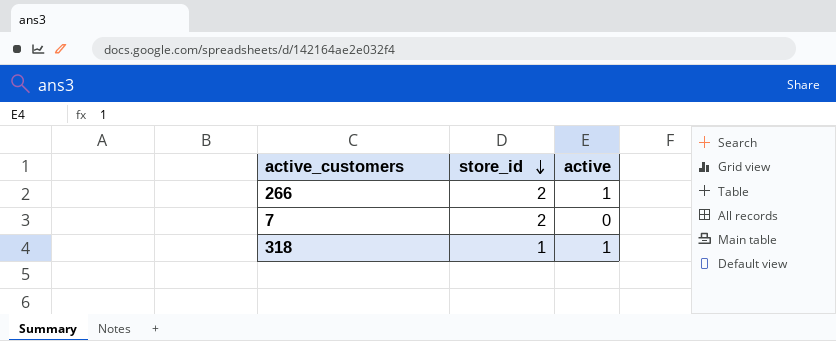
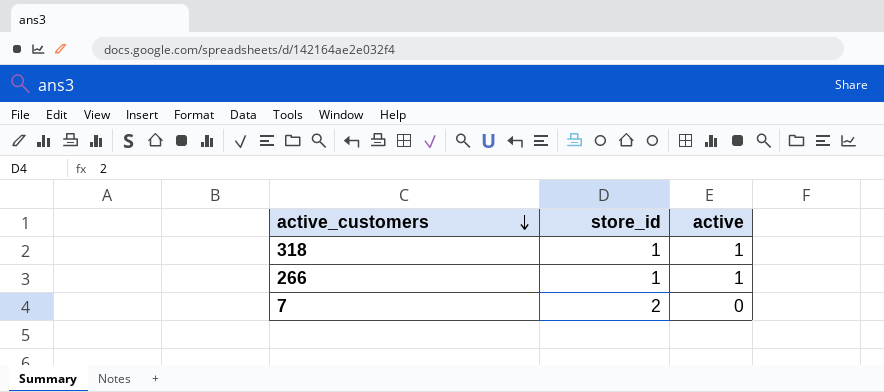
row order: store_id descending -> active_customers descending
266 | store_id: 2 -> 1

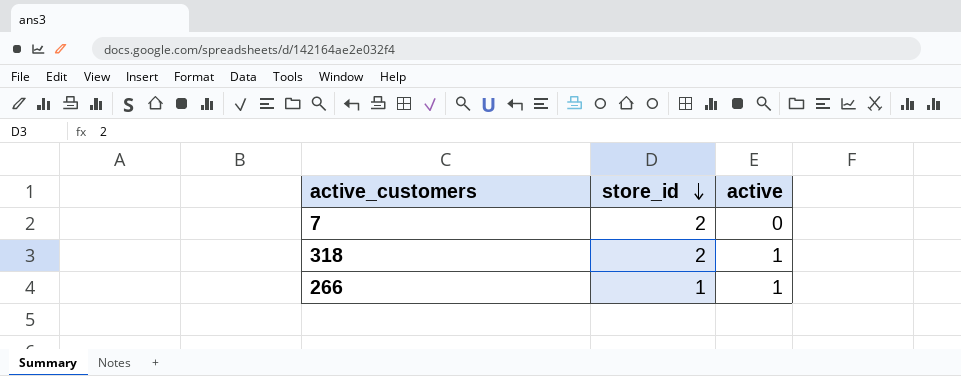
row order: active_customers descending -> store_id descending
318 | store_id: 1 -> 2

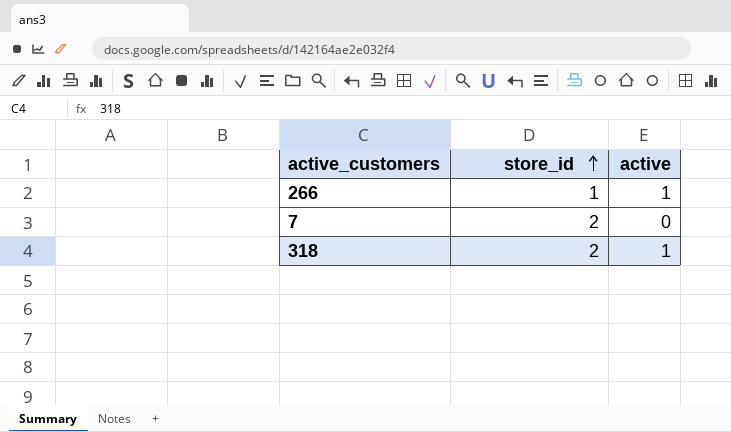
row order: store_id descending -> store_id ascending

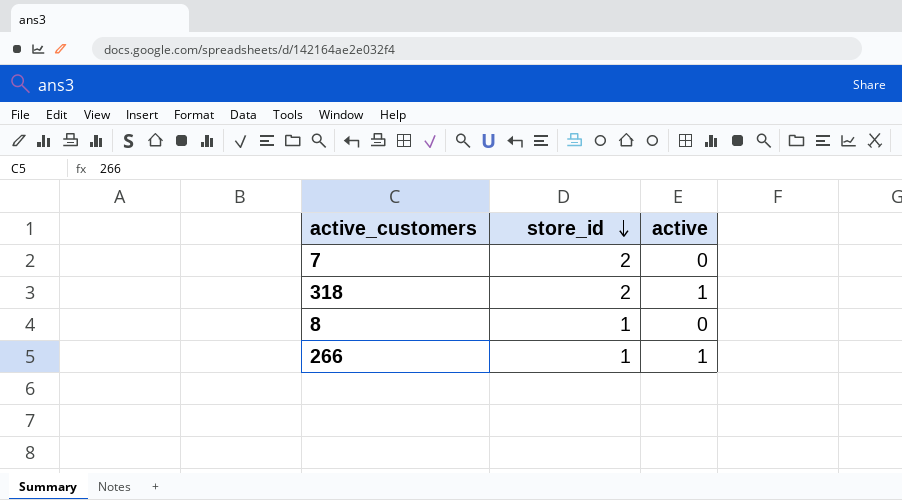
row order: store_id ascending -> store_id descending
row 8: none -> 1 | 0

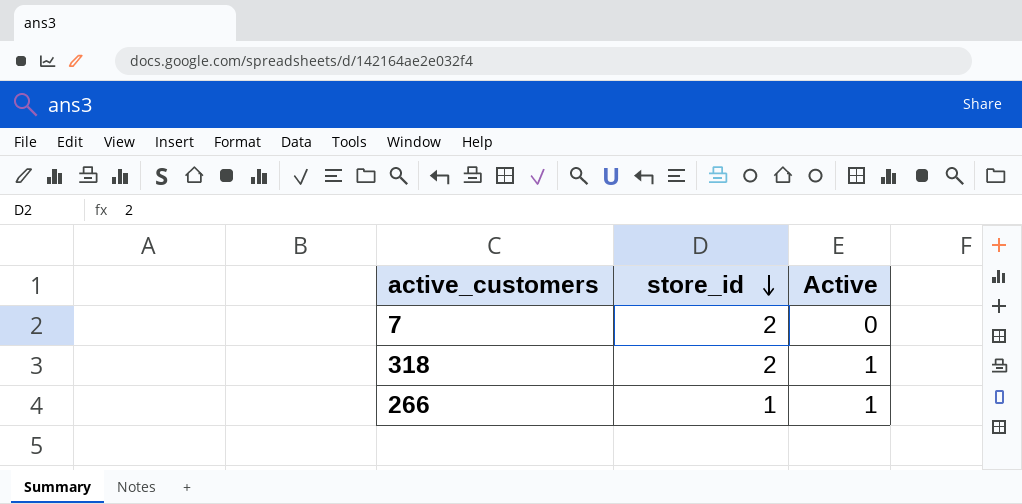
column name: active -> Active
row 8: 1 | 0 -> none

